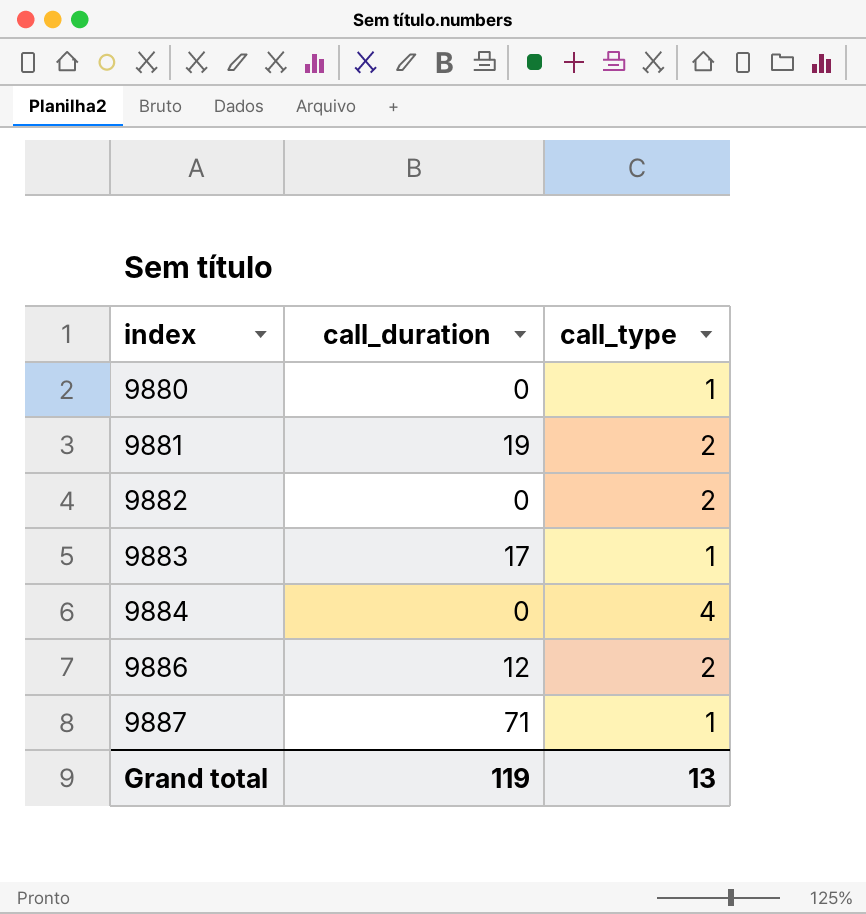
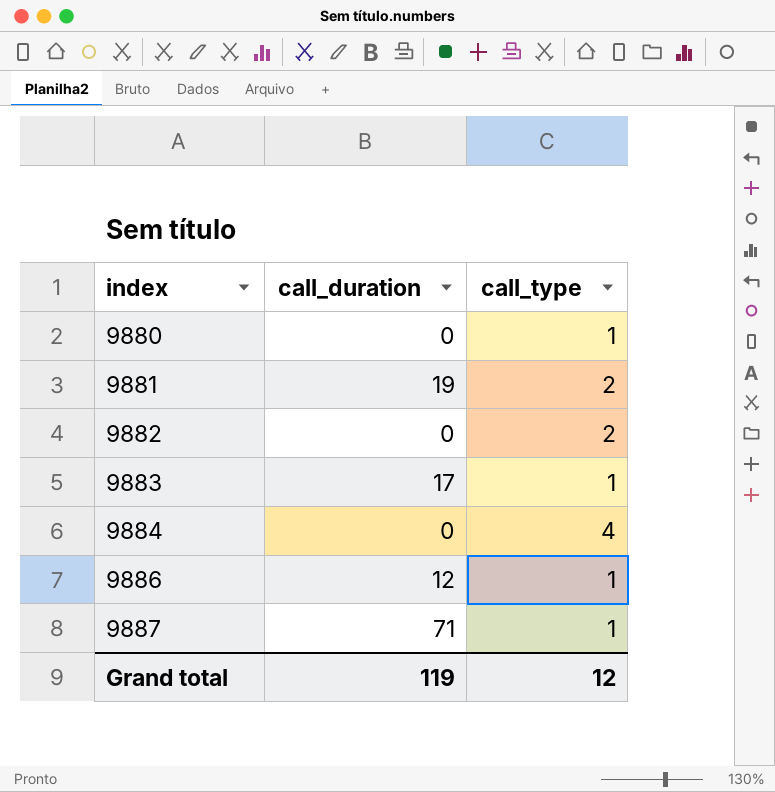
9886 | call_type: 2 -> 1
Grand total | call_type: 13 -> 12

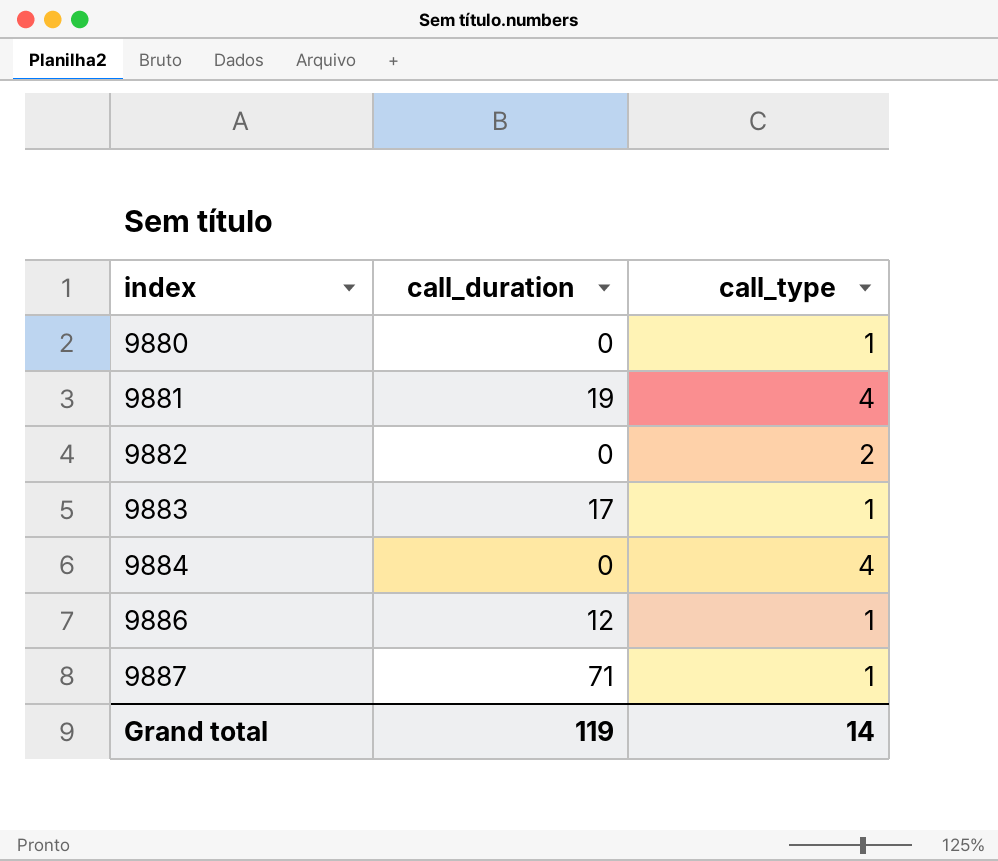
9881 | call_type: 2 -> 4
Grand total | call_type: 12 -> 14

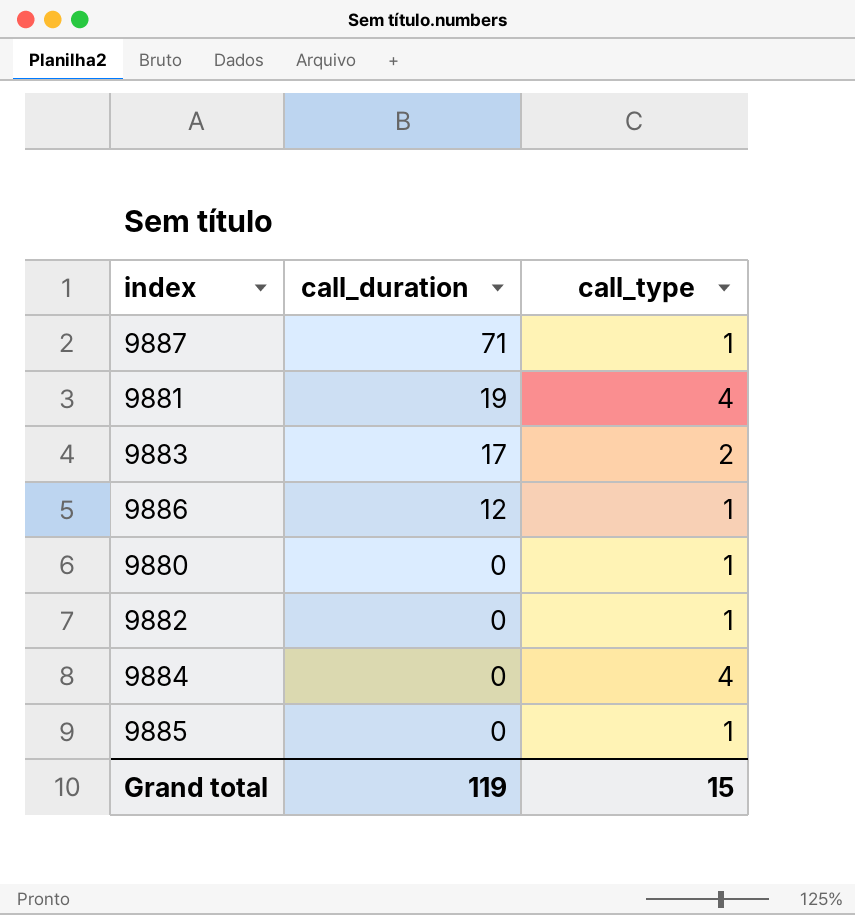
row order: index ascending -> call_duration descending
9883 | call_type: 1 -> 2
9882 | call_type: 2 -> 1
row 9885: none -> 0 | 1
Grand total | call_type: 14 -> 15

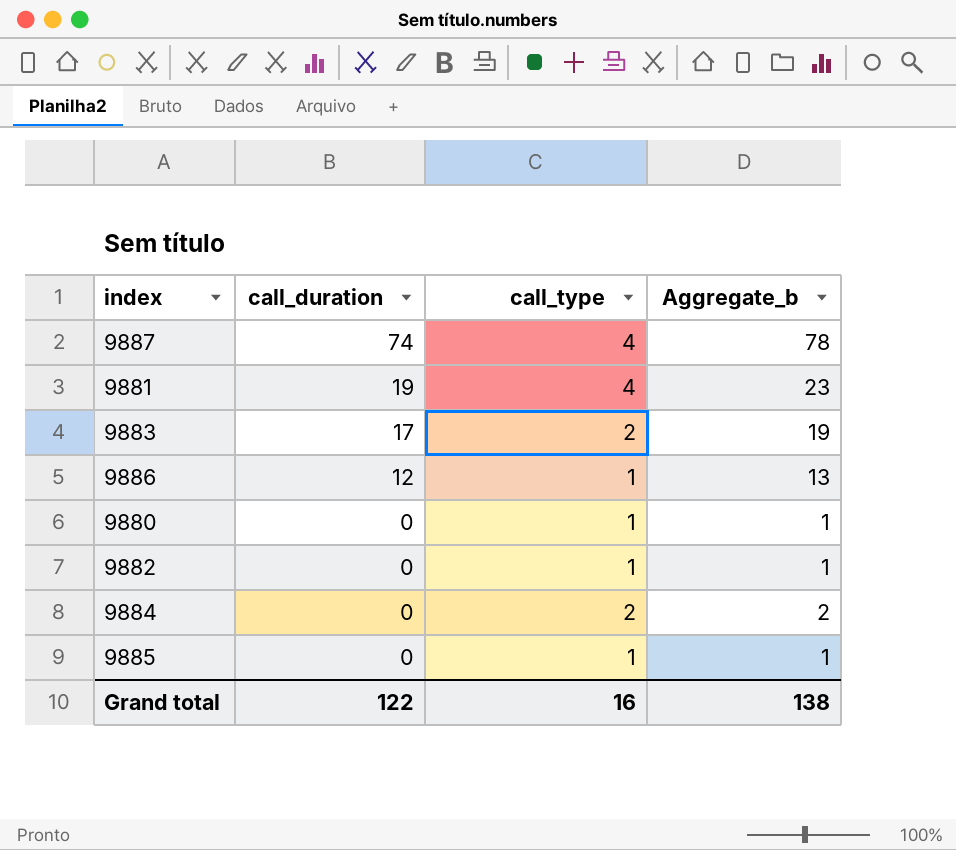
column Aggregate_b | formula: none -> [call_duration] + [call_type]
9887 | call_duration: 71 -> 74
9887 | call_type: 1 -> 4
9884 | call_type: 4 -> 2
Grand total | call_duration: 119 -> 122
Grand total | call_type: 15 -> 16

